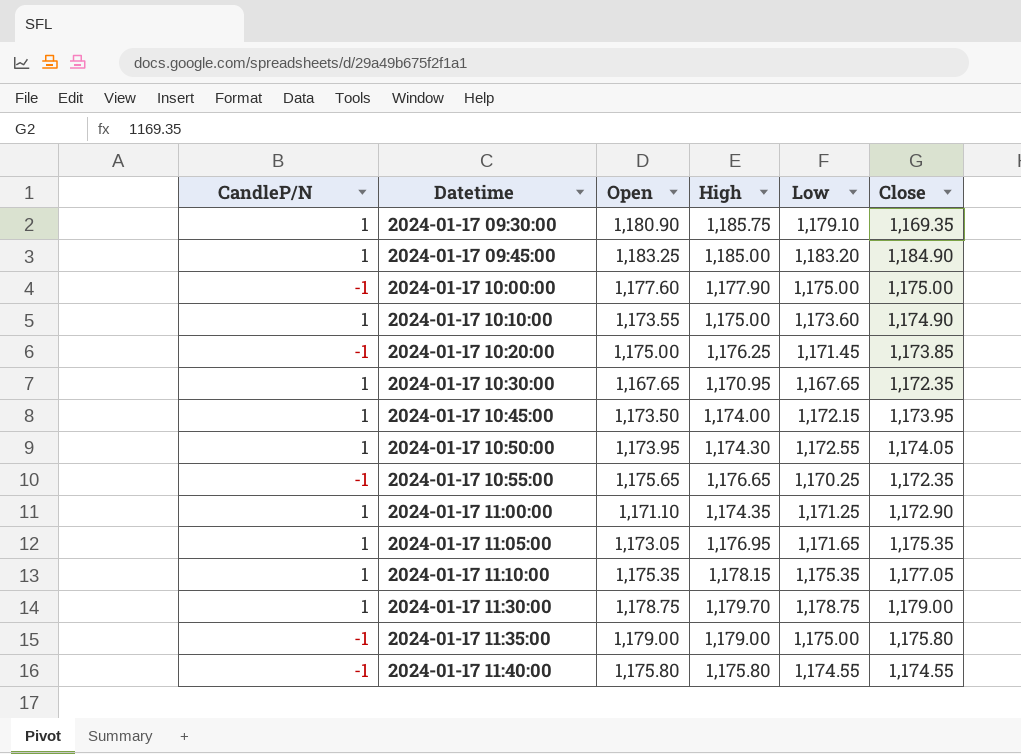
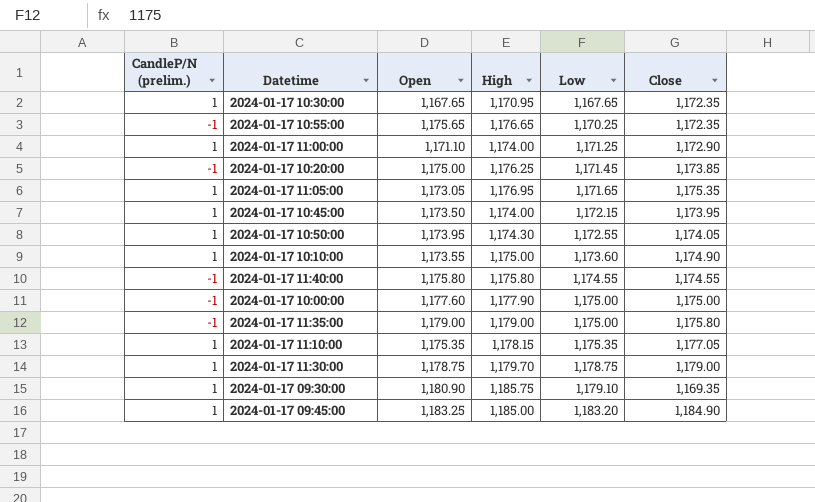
row order: Datetime ascending -> Low ascending
column name: CandleP/N -> CandleP/N (prelim.)
2024-01-17 11:00:00 | High: 1,174.35 -> 1,174.00

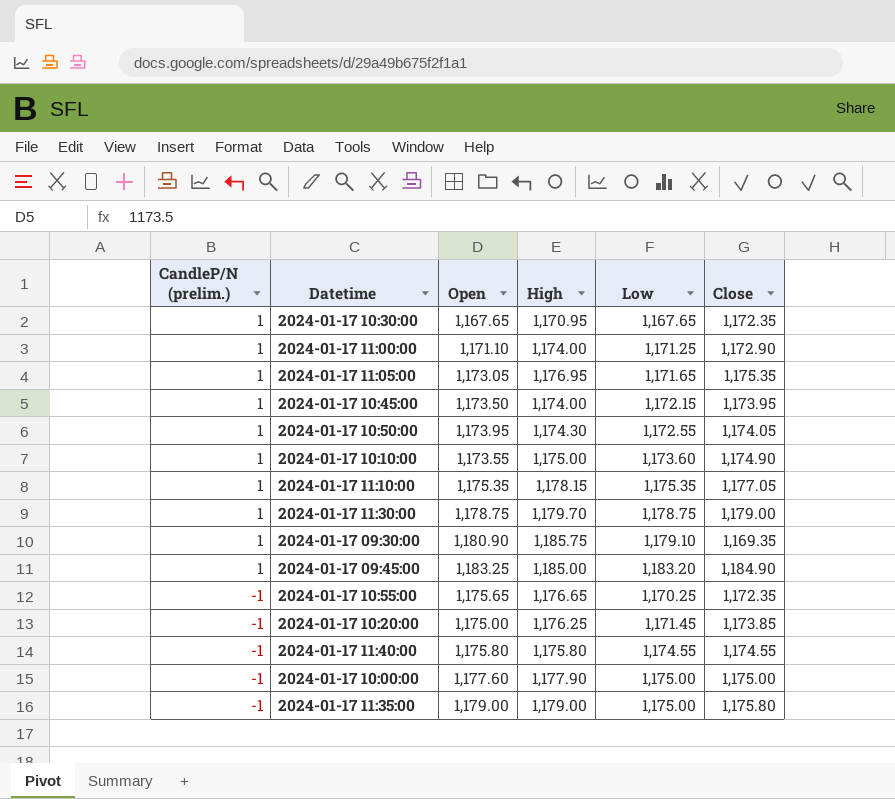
row order: Low ascending -> CandleP/N (prelim.) descending

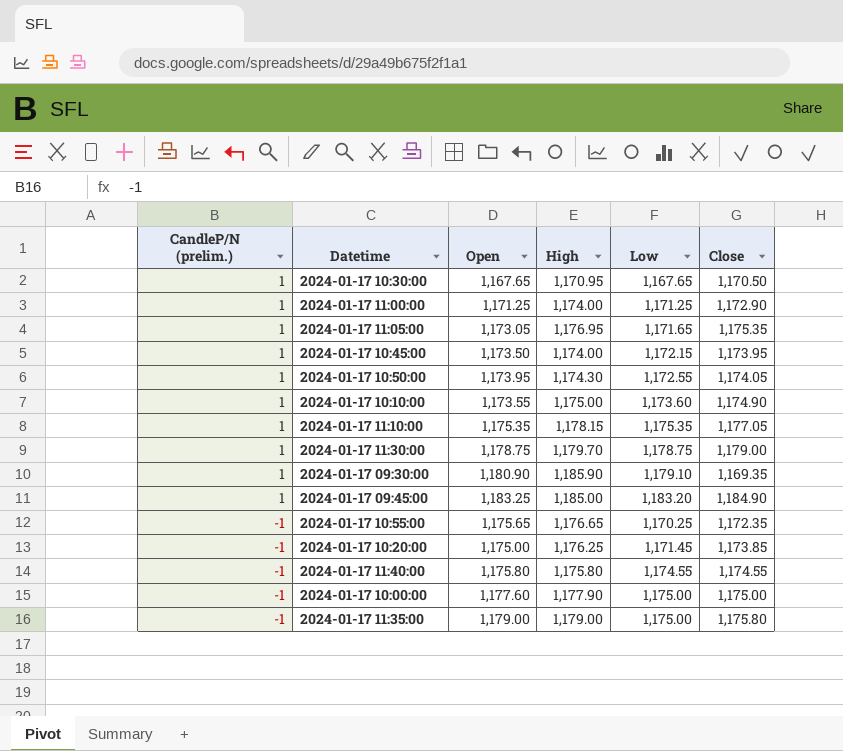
2024-01-17 10:30:00 | Close: 1,172.35 -> 1,170.50
2024-01-17 11:00:00 | Open: 1,171.10 -> 1,171.25
2024-01-17 09:30:00 | High: 1,185.75 -> 1,185.90

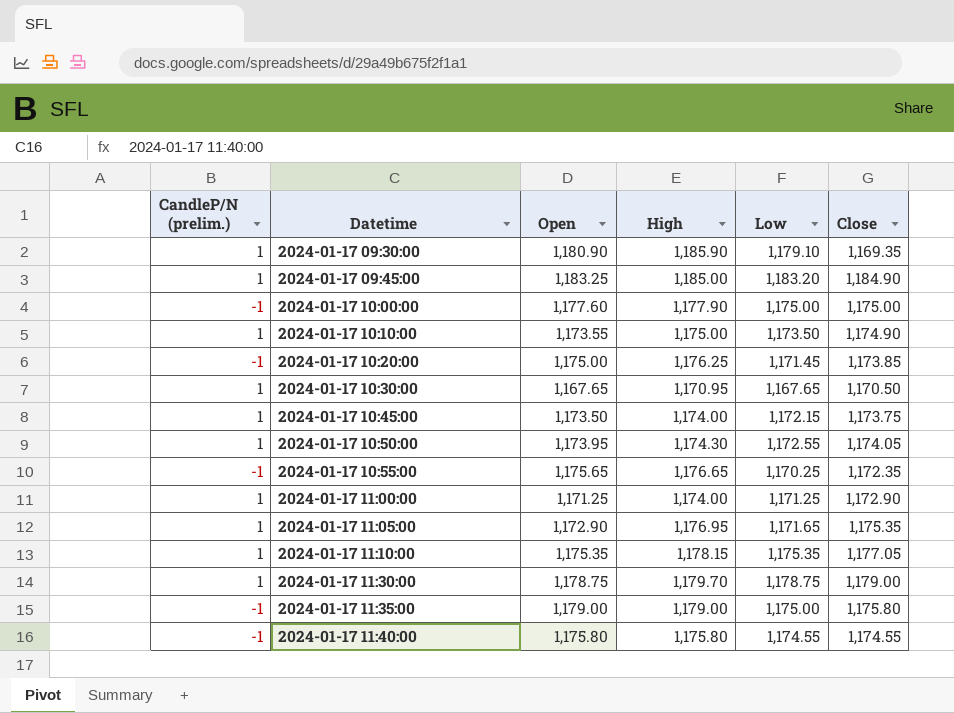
row order: CandleP/N (prelim.) descending -> Datetime ascending
2024-01-17 10:10:00 | Low: 1,173.60 -> 1,173.50
2024-01-17 10:45:00 | Close: 1,173.95 -> 1,173.75
2024-01-17 11:05:00 | Open: 1,173.05 -> 1,172.90

